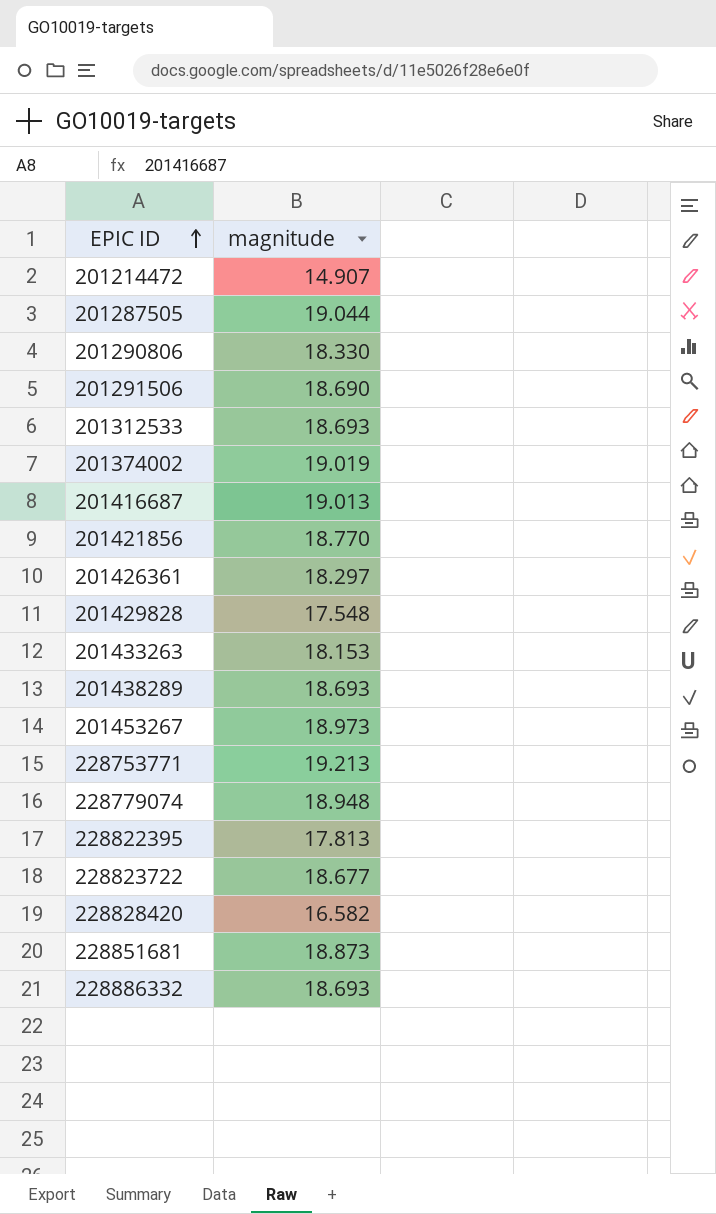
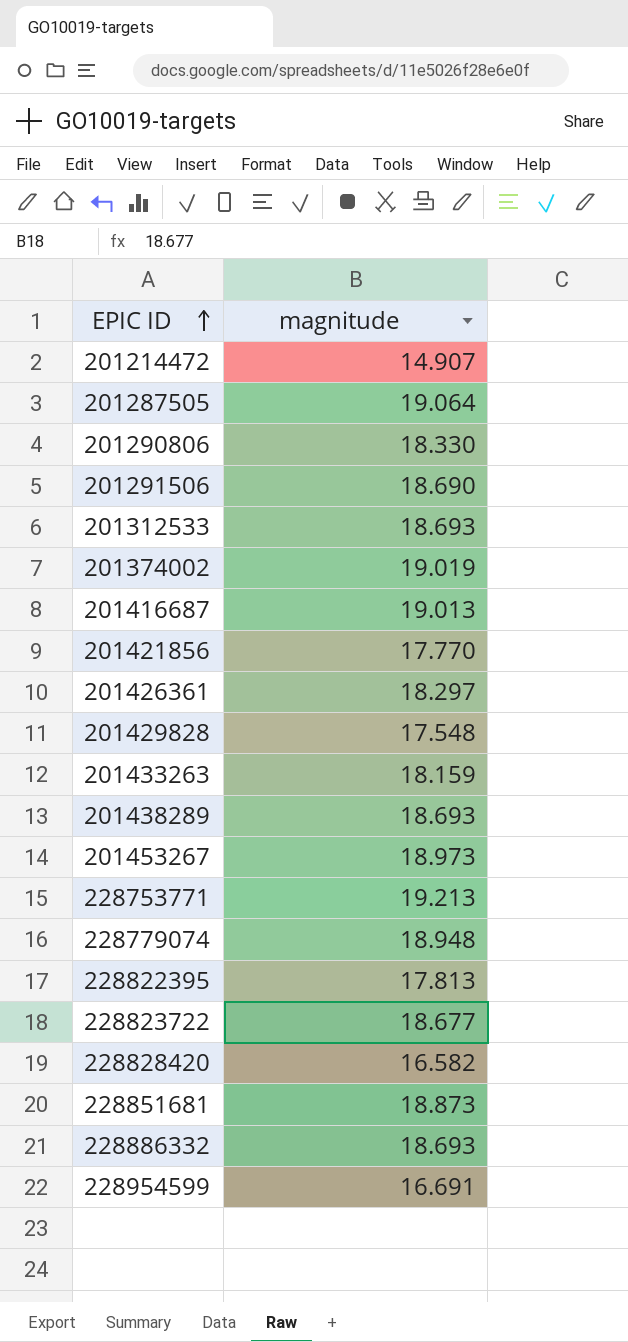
201287505 | magnitude: 19.044 -> 19.064
201421856 | magnitude: 18.770 -> 17.770
201433263 | magnitude: 18.153 -> 18.159
row 228954599: none -> 16.691

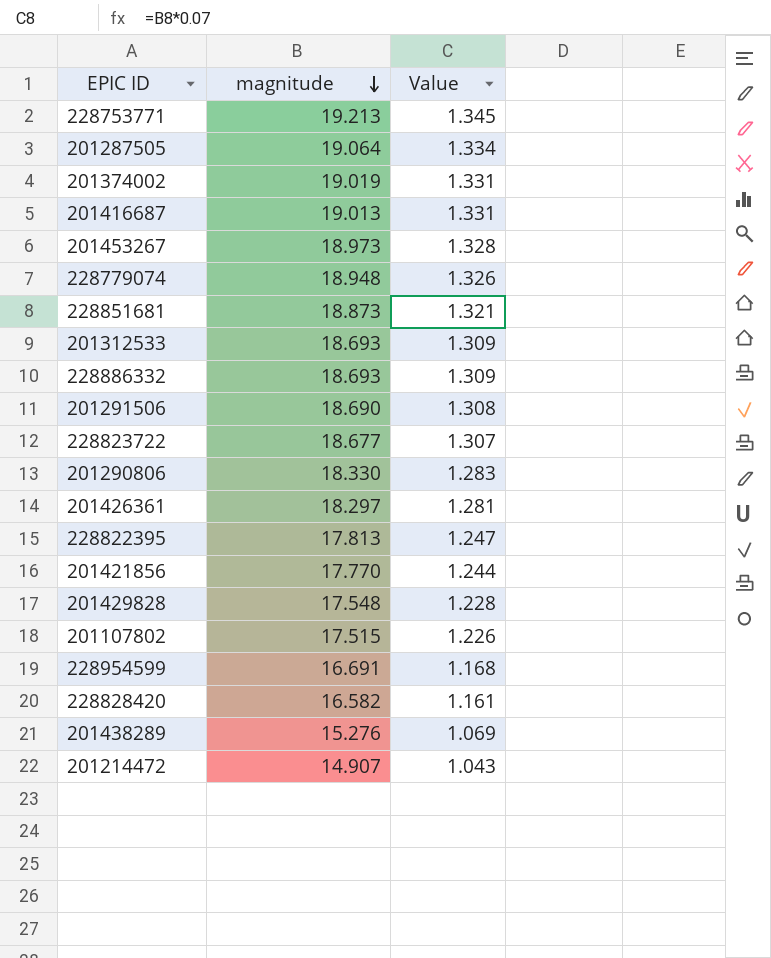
row order: EPIC ID ascending -> magnitude descending
column Value | formula: none -> [magnitude] * 0.07
row 201433263: 18.159 -> none
row 201107802: none -> 17.515 | 1.226
201438289 | magnitude: 18.693 -> 15.276

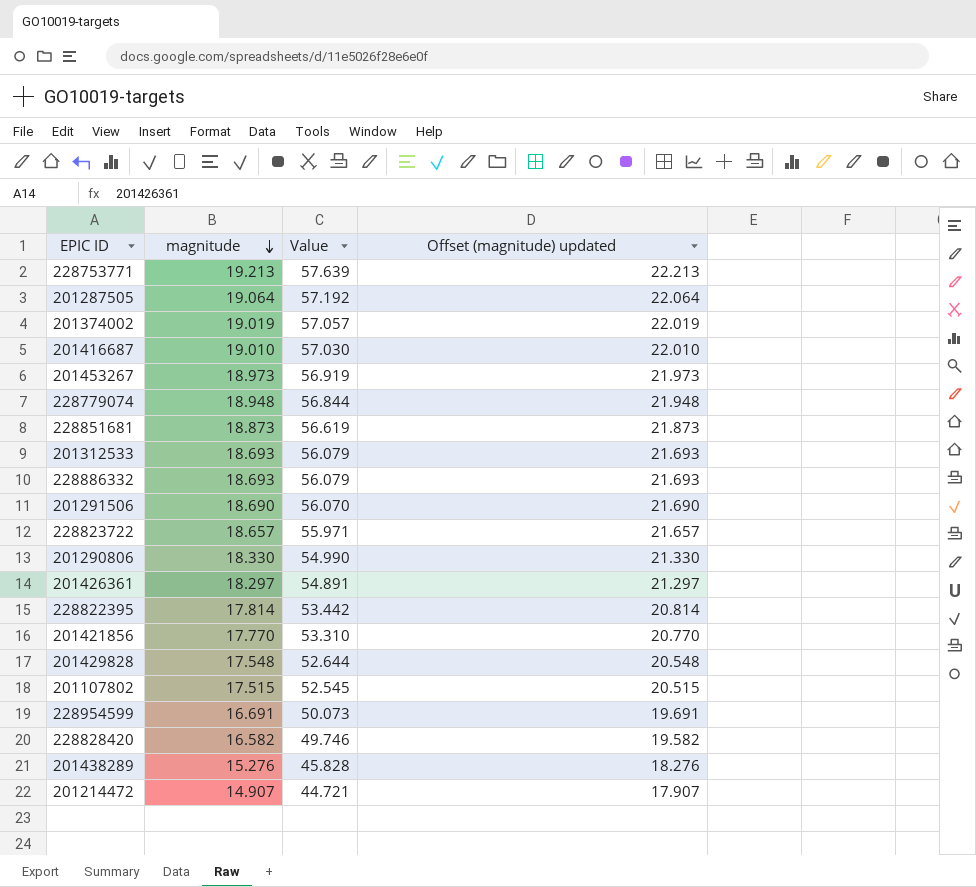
column Value | formula: [magnitude] * 0.07 -> [magnitude] * 3
column Offset (magnitude) updated | formula: none -> [magnitude] + 3
201416687 | magnitude: 19.013 -> 19.010
228823722 | magnitude: 18.677 -> 18.657
228822395 | magnitude: 17.813 -> 17.814

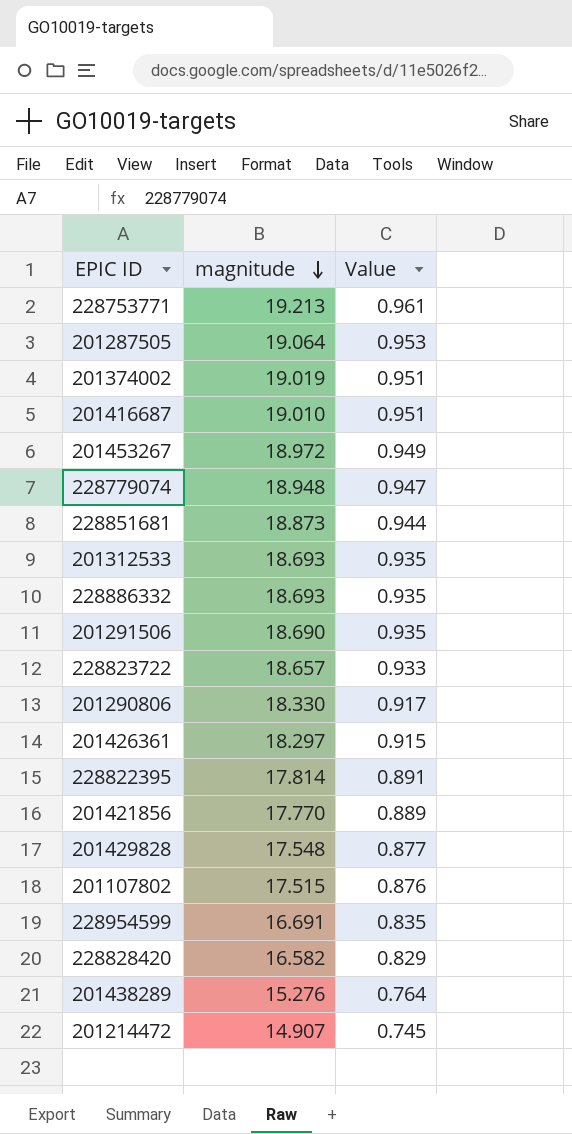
column Offset (magnitude) updated | formula: [magnitude] + 3 -> none
column Value | formula: [magnitude] * 3 -> [magnitude] * 0.05
201453267 | magnitude: 18.973 -> 18.972

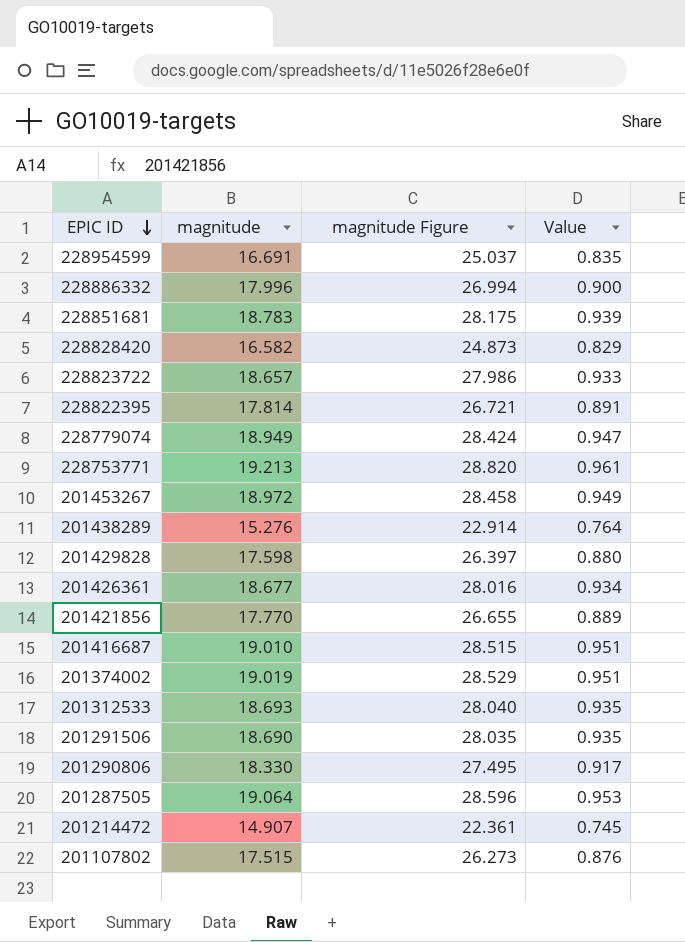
row order: magnitude descending -> EPIC ID descending
column magnitude Figure | formula: none -> [magnitude] * 1.5
228886332 | magnitude: 18.693 -> 17.996
228886332 | Value: 0.935 -> 0.900
228851681 | magnitude: 18.873 -> 18.783
228851681 | Value: 0.944 -> 0.939
228779074 | magnitude: 18.948 -> 18.949
201429828 | magnitude: 17.548 -> 17.598
201429828 | Value: 0.877 -> 0.880
201426361 | magnitude: 18.297 -> 18.677
201426361 | Value: 0.915 -> 0.934

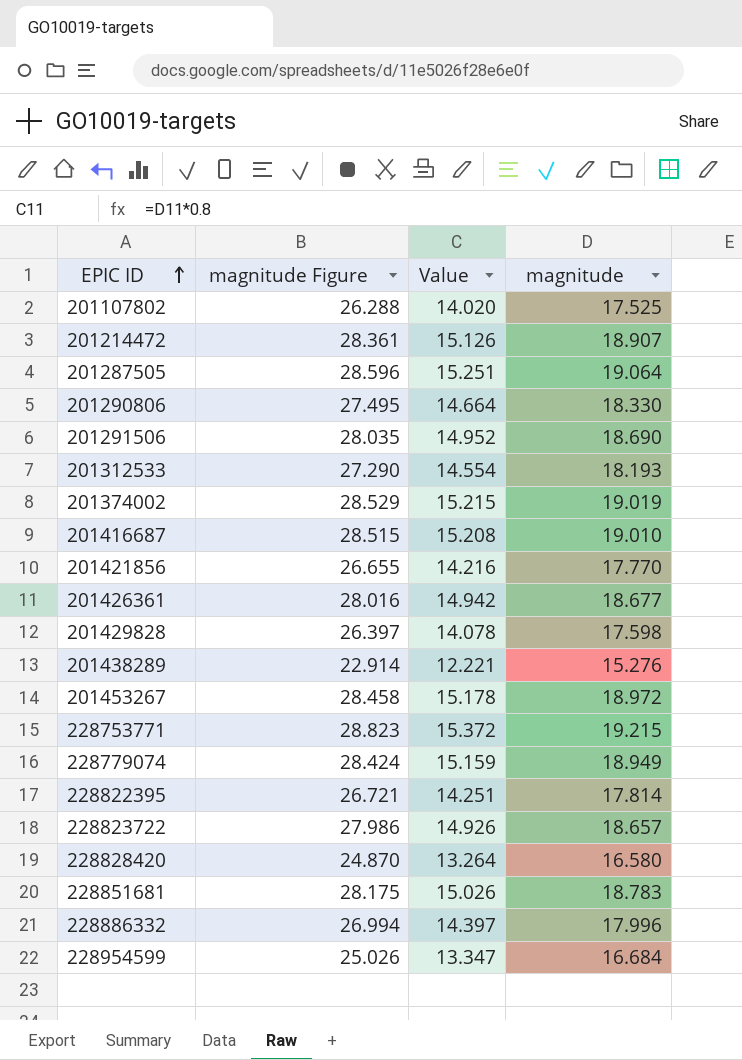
row order: EPIC ID descending -> EPIC ID ascending
column Value | formula: [magnitude] * 0.05 -> [magnitude] * 0.8
column magnitude | position: 2 -> 4
201107802 | magnitude Figure: 26.273 -> 26.288
201107802 | magnitude: 17.515 -> 17.525
201214472 | magnitude Figure: 22.361 -> 28.361
201214472 | magnitude: 14.907 -> 18.907
201312533 | magnitude Figure: 28.040 -> 27.290
201312533 | magnitude: 18.693 -> 18.193
228753771 | magnitude Figure: 28.820 -> 28.823
228753771 | magnitude: 19.213 -> 19.215
228828420 | magnitude Figure: 24.873 -> 24.870
228828420 | magnitude: 16.582 -> 16.580
228954599 | magnitude Figure: 25.037 -> 25.026
228954599 | magnitude: 16.691 -> 16.684

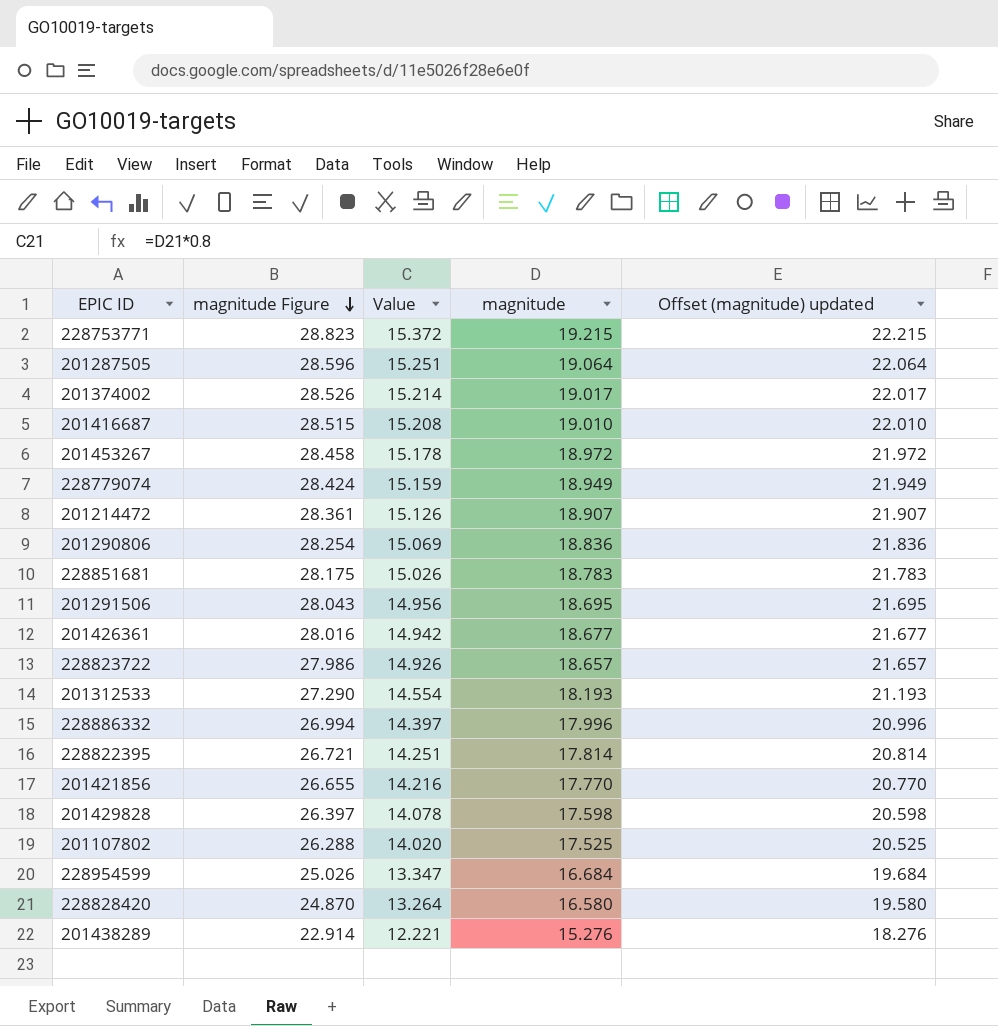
row order: EPIC ID ascending -> magnitude Figure descending
column Offset (magnitude) updated | formula: none -> [magnitude] + 3
201374002 | magnitude Figure: 28.529 -> 28.526
201374002 | Value: 15.215 -> 15.214
201374002 | magnitude: 19.019 -> 19.017
201290806 | magnitude Figure: 27.495 -> 28.254
201290806 | Value: 14.664 -> 15.069
201290806 | magnitude: 18.330 -> 18.836
201291506 | magnitude Figure: 28.035 -> 28.043
201291506 | Value: 14.952 -> 14.956
201291506 | magnitude: 18.690 -> 18.695

